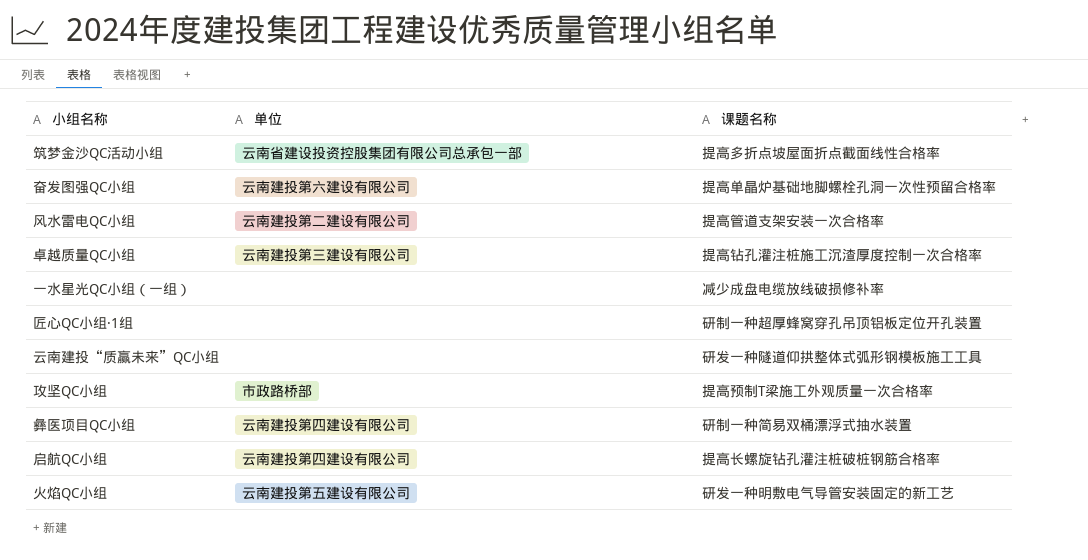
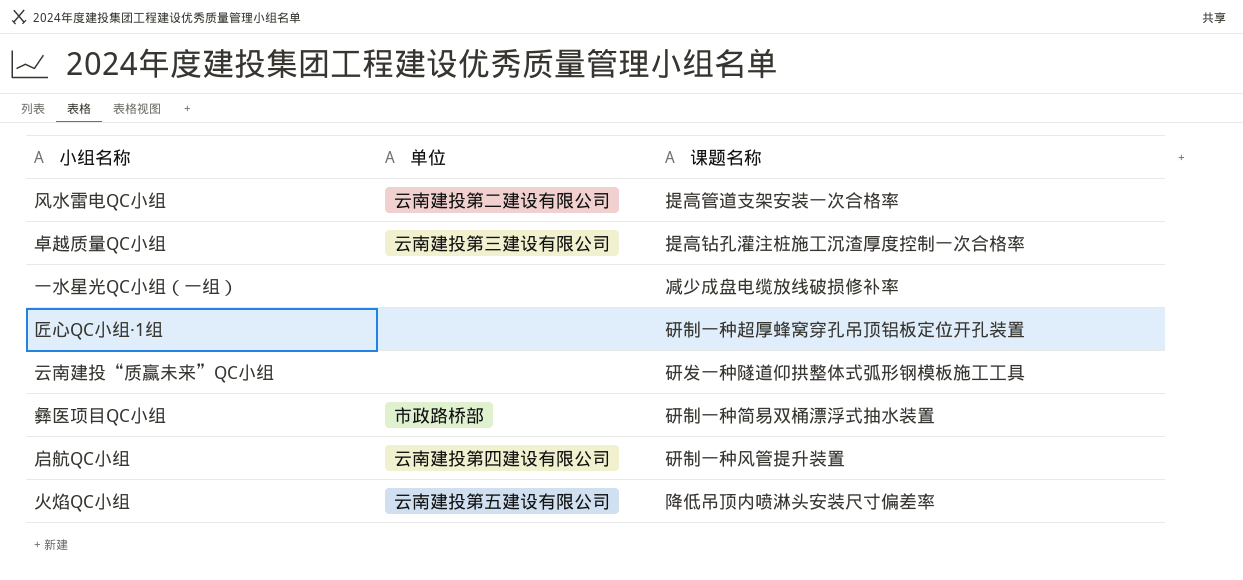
row 筑梦金沙QC活动小组: 云南省建设投资控股集团有限公司总承包一部 | 提高多折点坡屋面折点截面线性合格率 -> none
row 奋发图强QC小组: 云南建投第六建设有限公司 | 提高单晶炉基础地脚螺栓孔洞一次性预留合格率 -> none
row 攻坚QC小组: 市政路桥部 | 提高预制T梁施工外观质量一次合格率 -> none
彝医项目QC小组 | 单位: 云南建投第四建设有限公司 -> 市政路桥部
启航QC小组 | 课题名称: 提高长螺旋钻孔灌注桩破桩钢筋合格率 -> 研制一种风管提升装置
火焰QC小组 | 课题名称: 研发一种明敷电气导管安装固定的新工艺 -> 降低吊顶内喷淋头安装尺寸偏差率

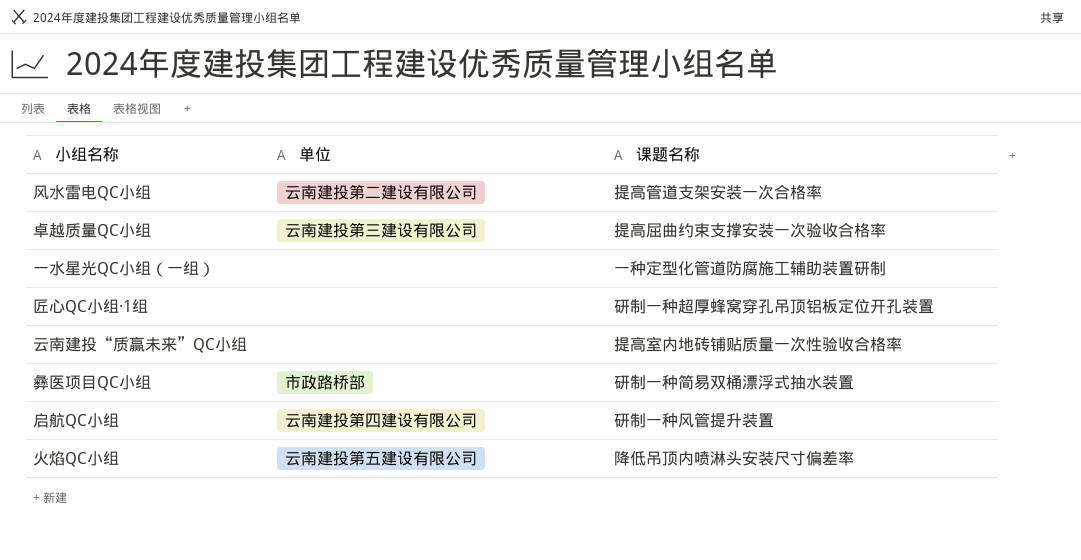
卓越质量QC小组 | 课题名称: 提高钻孔灌注桩施工沉渣厚度控制一次合格率 -> 提高屈曲约束支撑安装一次验收合格率
一水星光QC小组（一组） | 课题名称: 减少成盘电缆放线破损修补率 -> 一种定型化管道防腐施工辅助装置研制
云南建投“质赢未来”QC小组 | 课题名称: 研发一种隧道仰拱整体式弧形钢模板施工工具 -> 提高室内地砖铺贴质量一次性验收合格率

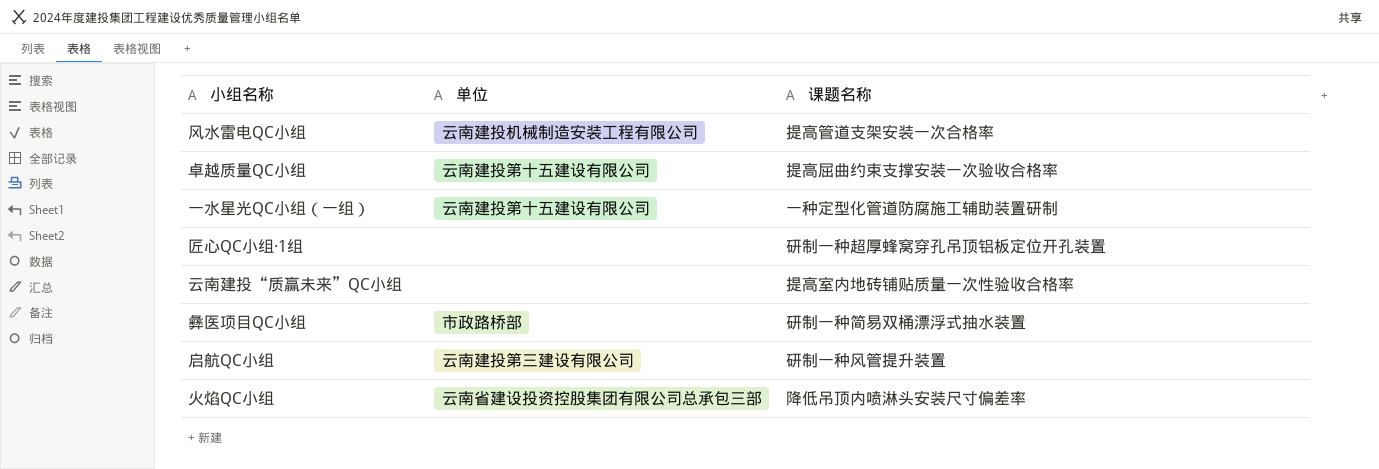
风水雷电QC小组 | 单位: 云南建投第二建设有限公司 -> 云南建投机械制造安装工程有限公司
卓越质量QC小组 | 单位: 云南建投第三建设有限公司 -> 云南建投第十五建设有限公司
一水星光QC小组（一组） | 单位: none -> 云南建投第十五建设有限公司
启航QC小组 | 单位: 云南建投第四建设有限公司 -> 云南建投第三建设有限公司
火焰QC小组 | 单位: 云南建投第五建设有限公司 -> 云南省建设投资控股集团有限公司总承包三部

